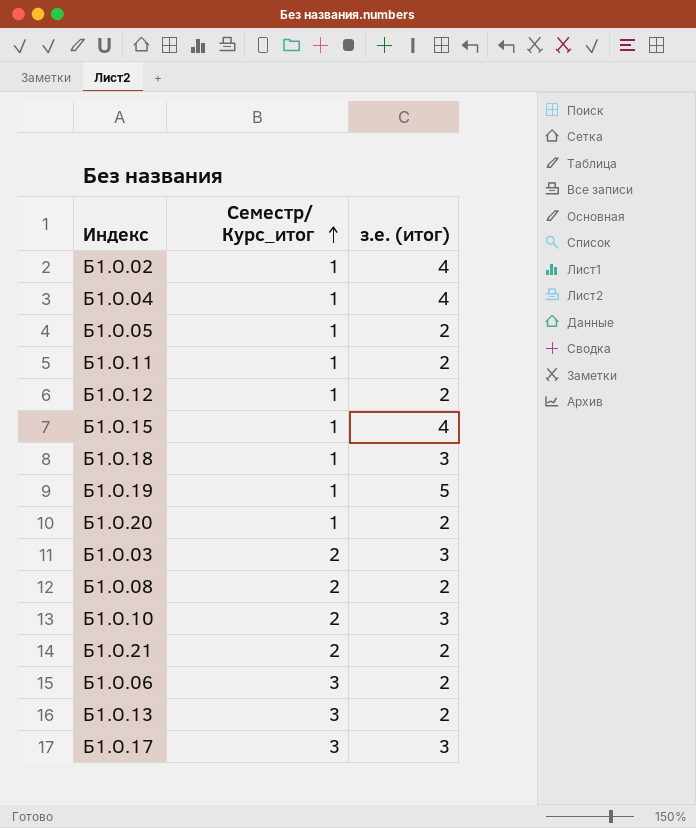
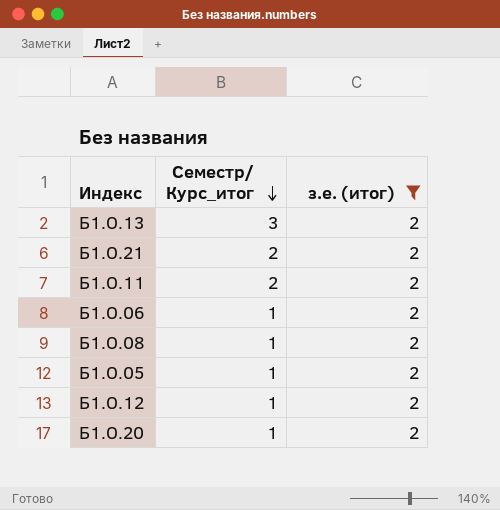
filter: none -> з.е. (итог) = 2
row order: Семестр/ Курс_итог ascending -> Семестр/ Курс_итог descending
Б1.О.11 | Семестр/ Курс_итог: 1 -> 2
Б1.О.06 | Семестр/ Курс_итог: 3 -> 1
Б1.О.08 | Семестр/ Курс_итог: 2 -> 1

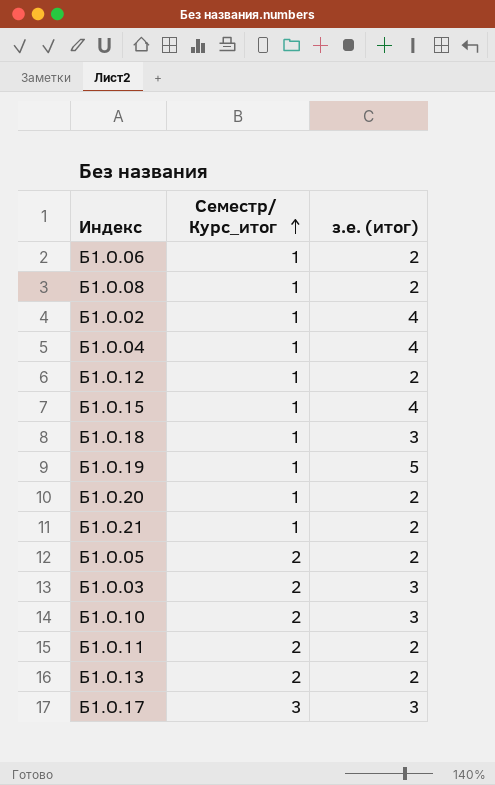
filter: з.е. (итог) = 2 -> none
row order: Семестр/ Курс_итог descending -> Семестр/ Курс_итог ascending
Б1.О.21 | Семестр/ Курс_итог: 2 -> 1
Б1.О.05 | Семестр/ Курс_итог: 1 -> 2
Б1.О.13 | Семестр/ Курс_итог: 3 -> 2

